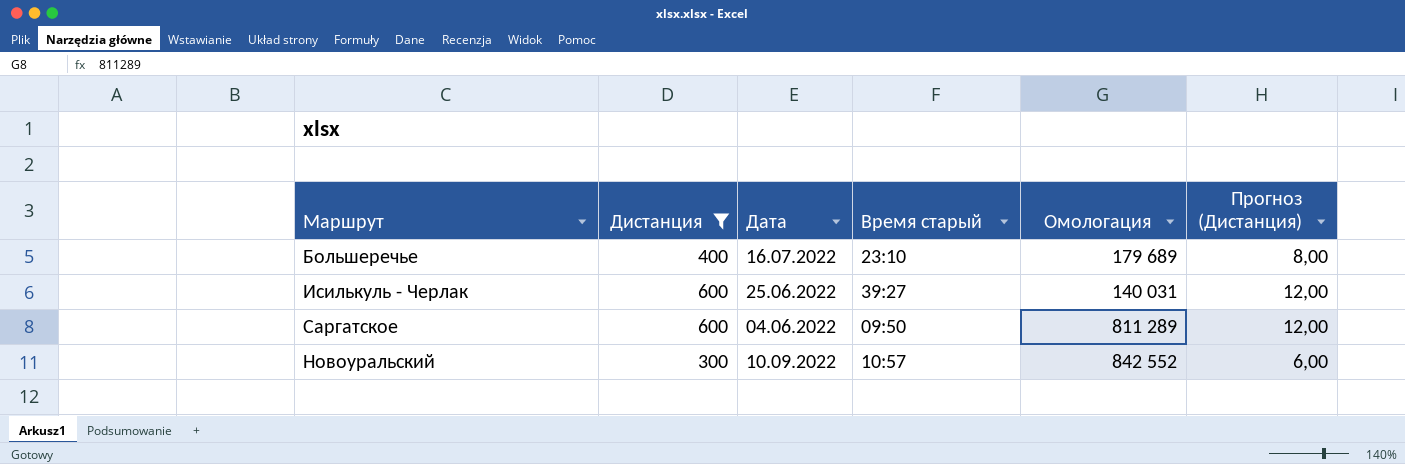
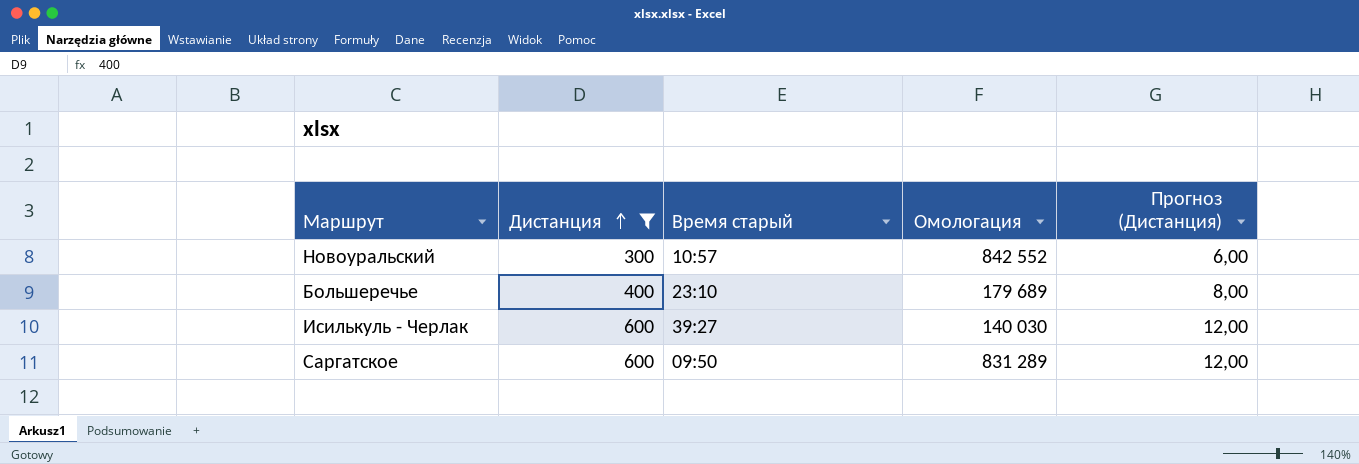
row order: none -> Дистанция ascending
column Дата | position: 3 -> none
Исилькуль - Черлак | Омологация: 140 031 -> 140 030
Саргатское | Омологация: 811 289 -> 831 289

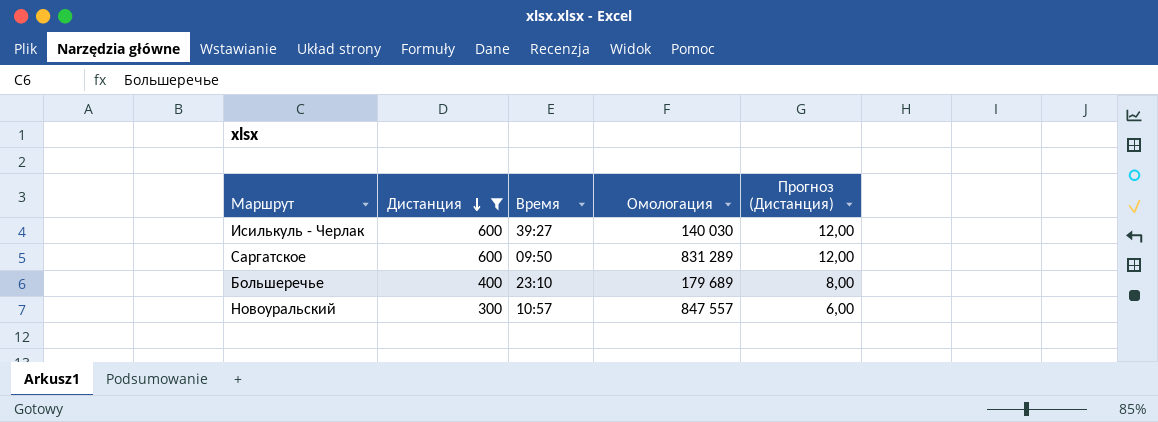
row order: Дистанция ascending -> Дистанция descending
column name: Время старый -> Время
Новоуральский | Омологация: 842 552 -> 847 557

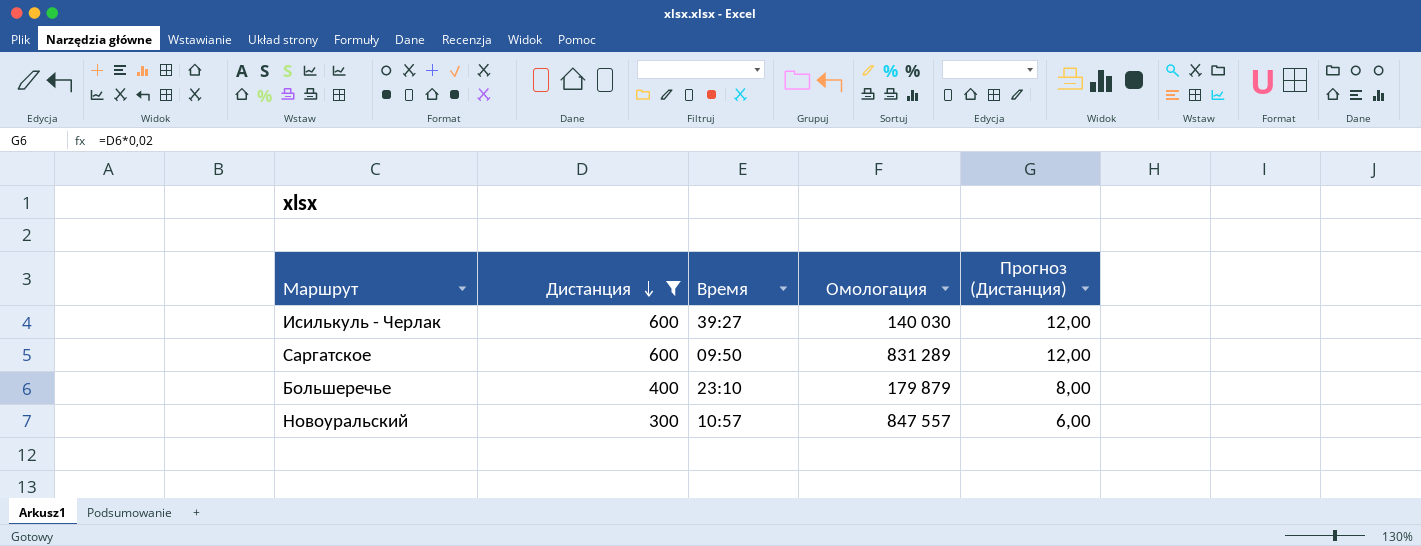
Большеречье | Омологация: 179 689 -> 179 879

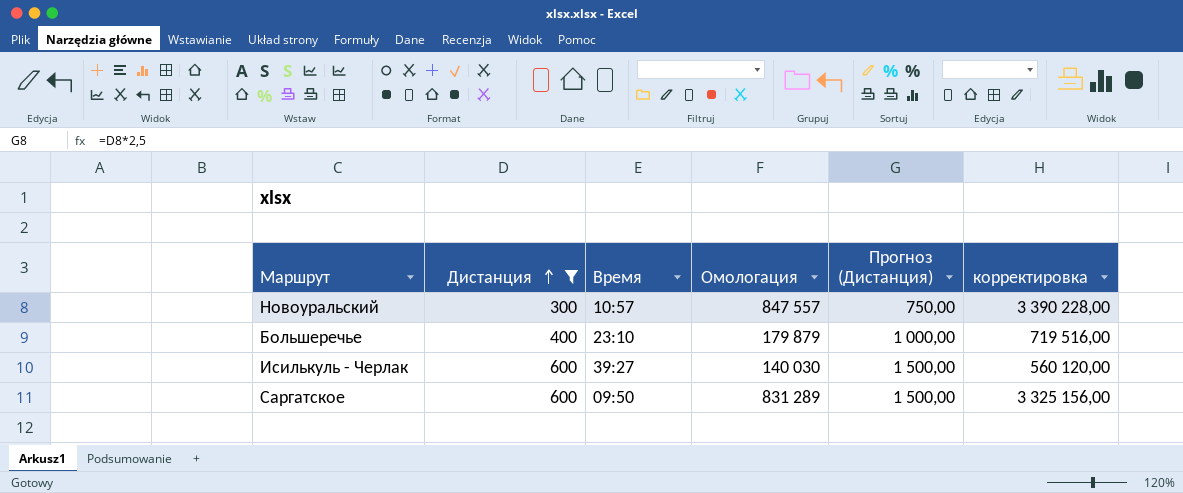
row order: Дистанция descending -> Дистанция ascending
column Прогноз (Дистанция) | formula: [Дистанция] * 0,02 -> [Дистанция] * 2,5
column корректировка | formula: none -> [Омологация] * 4

